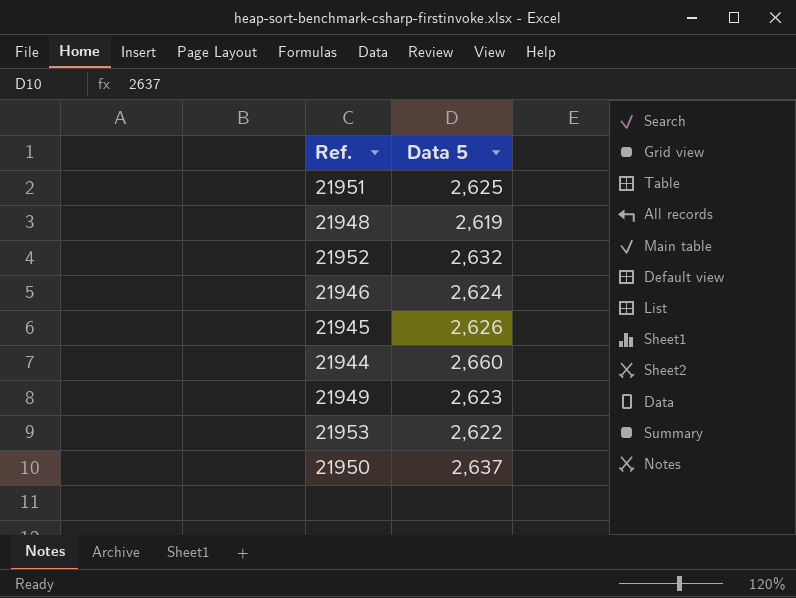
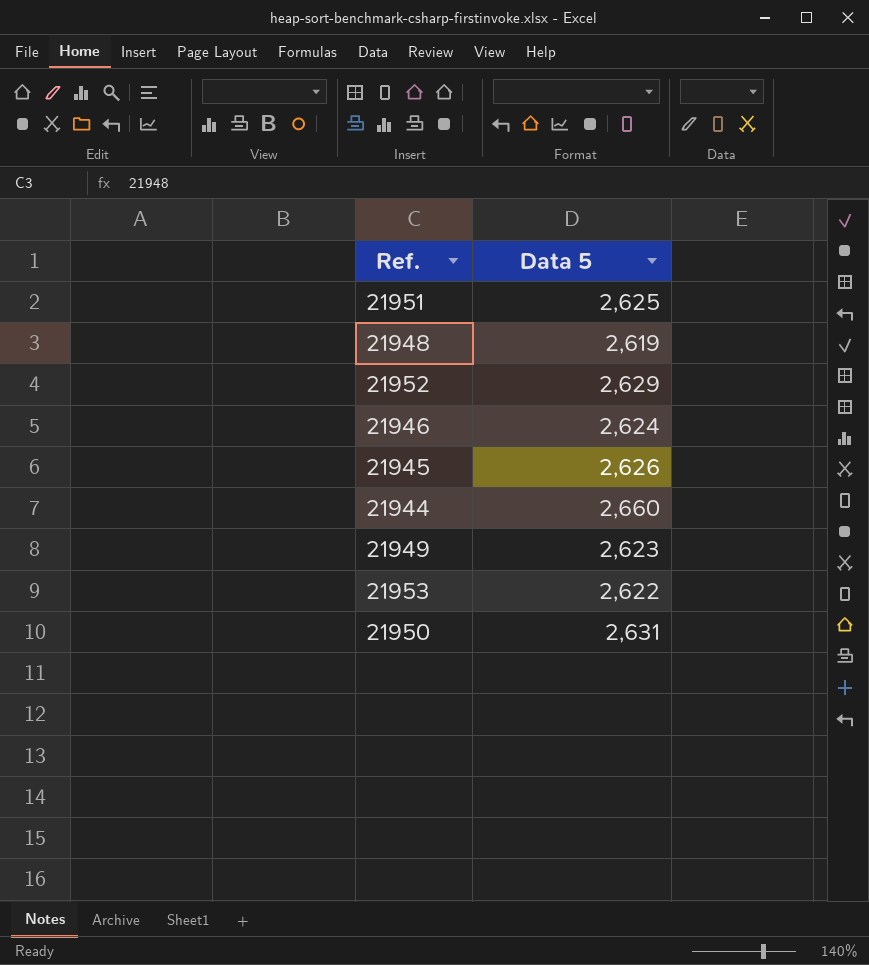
21952 | Data 5: 2,632 -> 2,629
21950 | Data 5: 2,637 -> 2,631

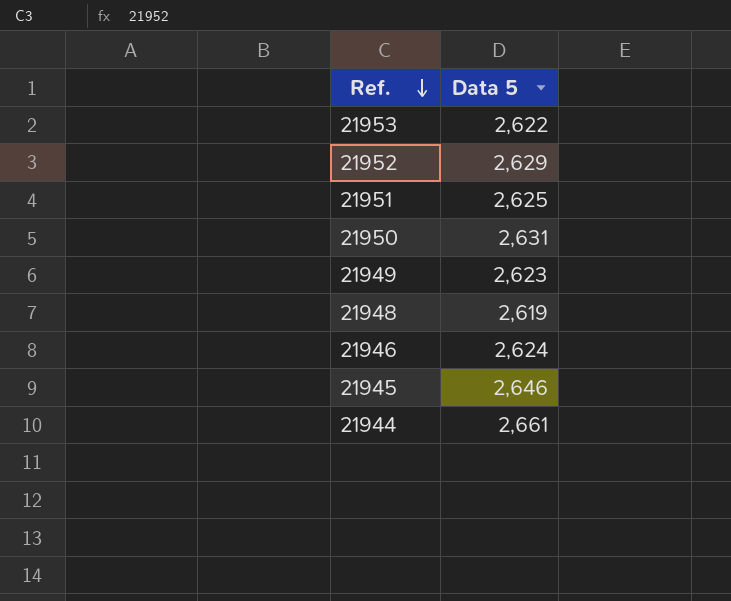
row order: none -> Ref. descending
21945 | Data 5: 2,626 -> 2,646
21944 | Data 5: 2,660 -> 2,661

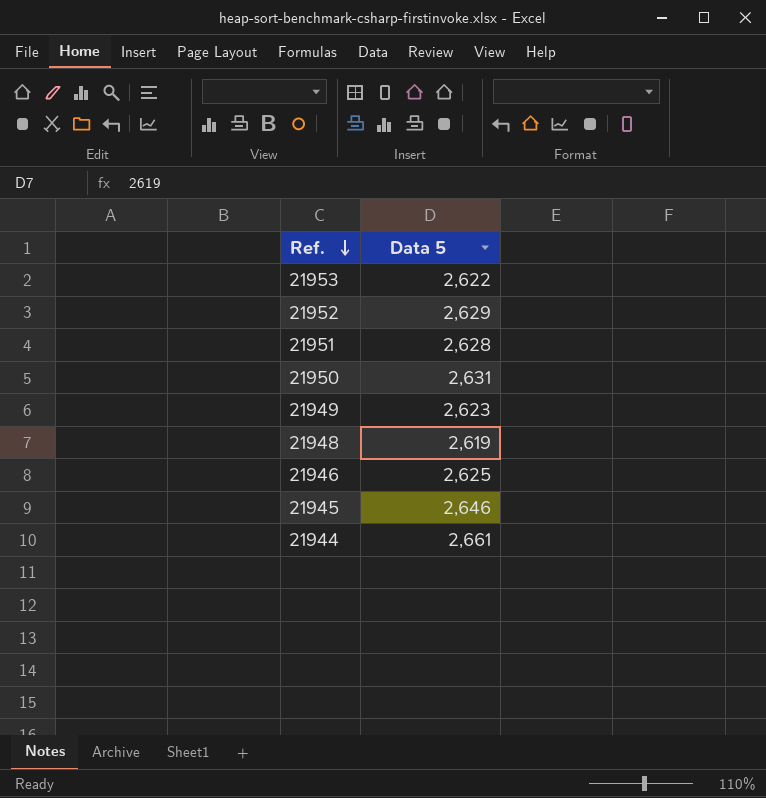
21951 | Data 5: 2,625 -> 2,628
21946 | Data 5: 2,624 -> 2,625

